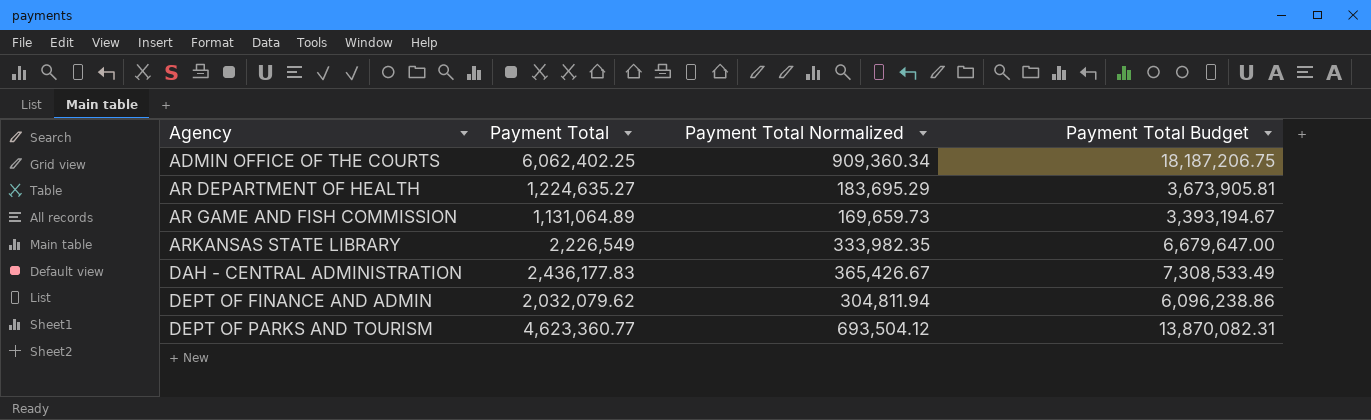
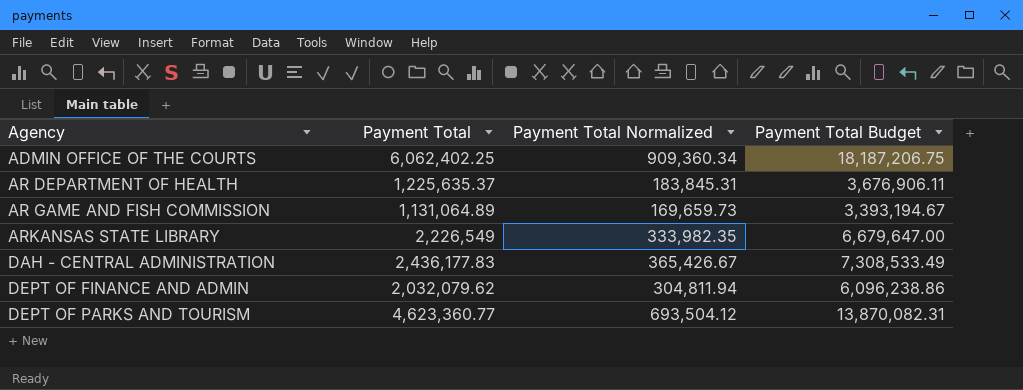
AR DEPARTMENT OF HEALTH | Payment Total: 1,224,635.27 -> 1,225,635.37
AR DEPARTMENT OF HEALTH | Payment Total Normalized: 183,695.29 -> 183,845.31
AR DEPARTMENT OF HEALTH | Payment Total Budget: 3,673,905.81 -> 3,676,906.11

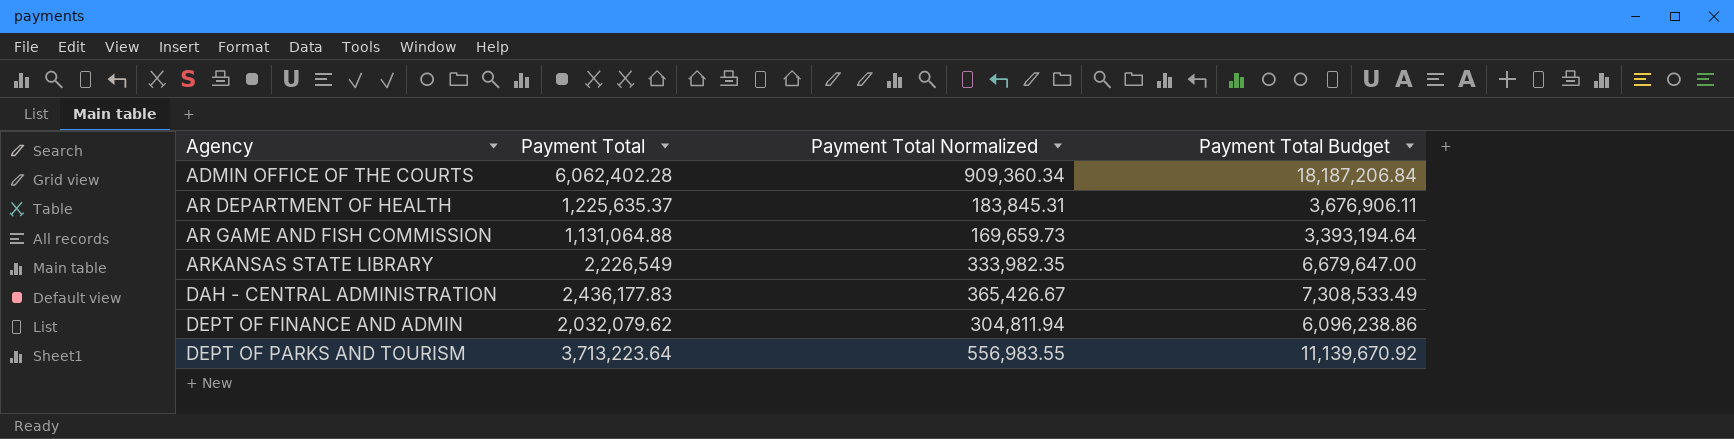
ADMIN OFFICE OF THE COURTS | Payment Total: 6,062,402.25 -> 6,062,402.28
ADMIN OFFICE OF THE COURTS | Payment Total Budget: 18,187,206.75 -> 18,187,206.84
AR GAME AND FISH COMMISSION | Payment Total: 1,131,064.89 -> 1,131,064.88
AR GAME AND FISH COMMISSION | Payment Total Budget: 3,393,194.67 -> 3,393,194.64
DEPT OF PARKS AND TOURISM | Payment Total: 4,623,360.77 -> 3,713,223.64
DEPT OF PARKS AND TOURISM | Payment Total Normalized: 693,504.12 -> 556,983.55
DEPT OF PARKS AND TOURISM | Payment Total Budget: 13,870,082.31 -> 11,139,670.92

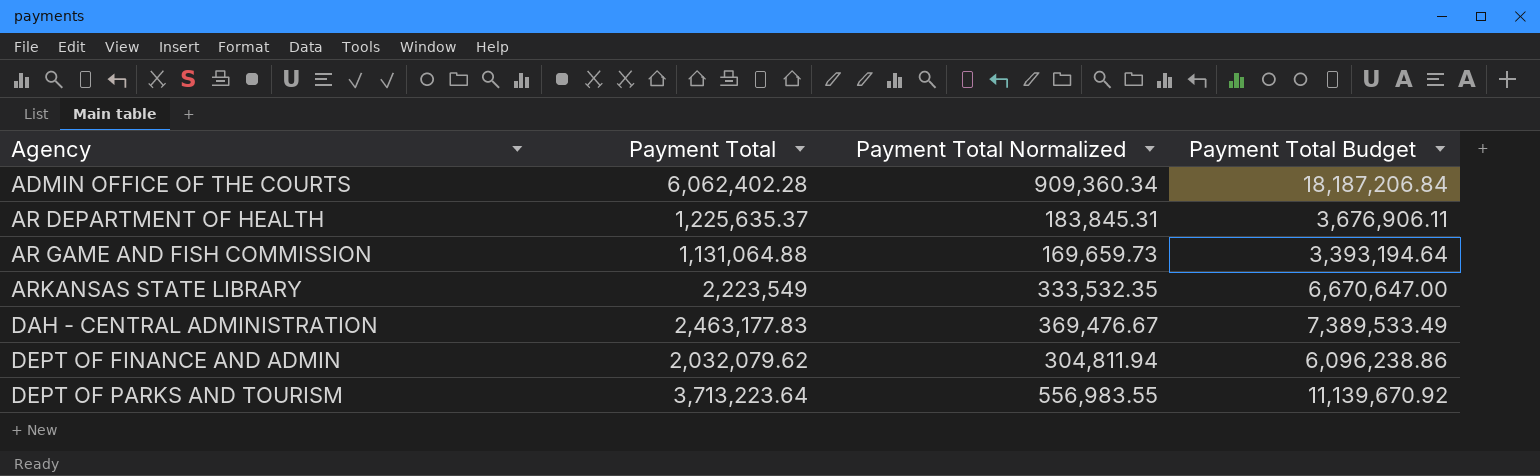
ARKANSAS STATE LIBRARY | Payment Total: 2,226,549 -> 2,223,549
ARKANSAS STATE LIBRARY | Payment Total Normalized: 333,982.35 -> 333,532.35
ARKANSAS STATE LIBRARY | Payment Total Budget: 6,679,647.00 -> 6,670,647.00
DAH - CENTRAL ADMINISTRATION | Payment Total: 2,436,177.83 -> 2,463,177.83
DAH - CENTRAL ADMINISTRATION | Payment Total Normalized: 365,426.67 -> 369,476.67
DAH - CENTRAL ADMINISTRATION | Payment Total Budget: 7,308,533.49 -> 7,389,533.49

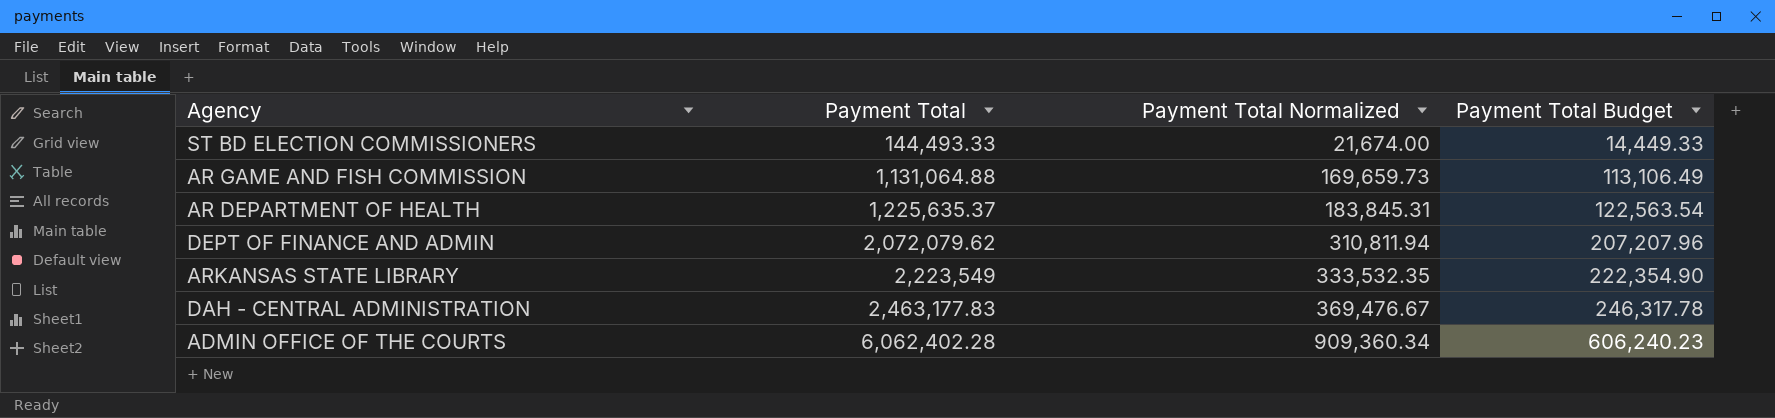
row order: Agency ascending -> Payment Total ascending
column Payment Total Budget | formula: [Payment Total] * 3 -> [Payment Total] * 0.1
row DEPT OF PARKS AND TOURISM: 3,713,223.64 | 556,983.55 | 11,139,670.92 -> none
row ST BD ELECTION COMMISSIONERS: none -> 144,493.33 | 21,674.00 | 14,449.33
DEPT OF FINANCE AND ADMIN | Payment Total: 2,032,079.62 -> 2,072,079.62
DEPT OF FINANCE AND ADMIN | Payment Total Normalized: 304,811.94 -> 310,811.94

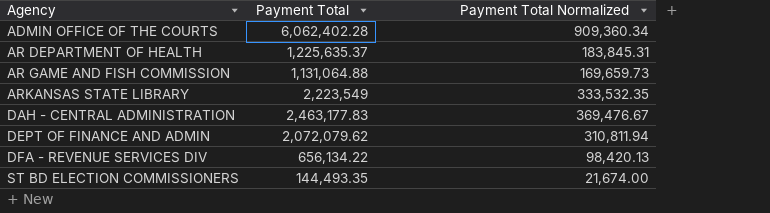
row order: Payment Total ascending -> Agency ascending
column Payment Total Budget | formula: [Payment Total] * 0.1 -> none
row DFA - REVENUE SERVICES DIV: none -> 656,134.22 | 98,420.13
ST BD ELECTION COMMISSIONERS | Payment Total: 144,493.33 -> 144,493.35

